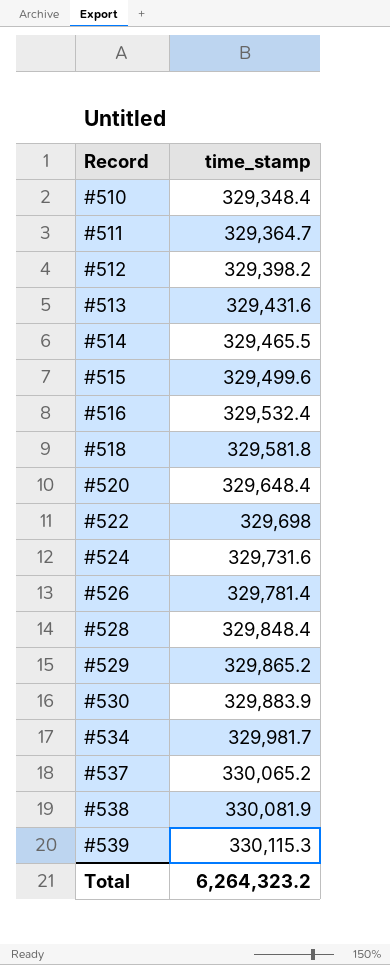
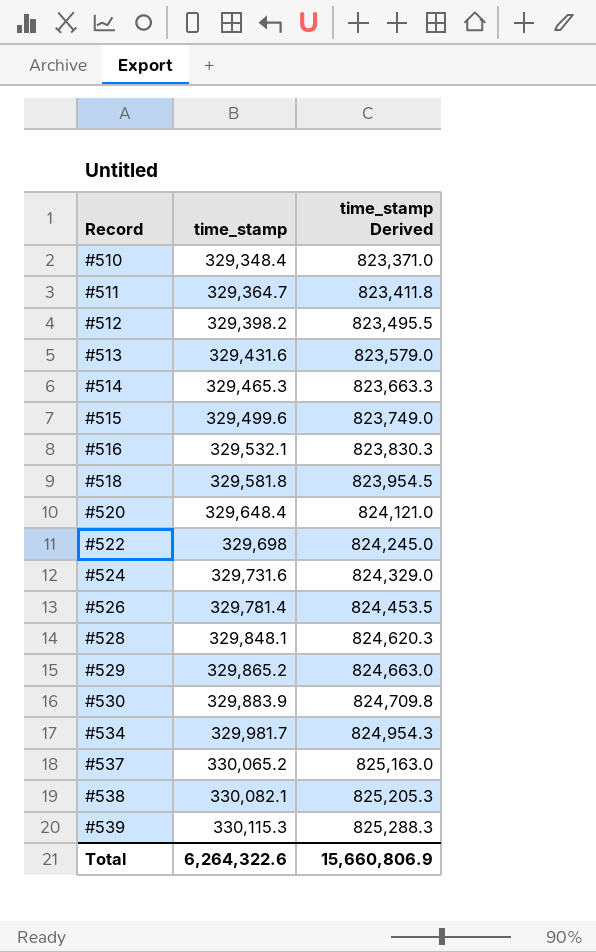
column time_stamp Derived | formula: none -> [time_stamp] * 2.5
#514 | time_stamp: 329,465.5 -> 329,465.3
#516 | time_stamp: 329,532.4 -> 329,532.1
#528 | time_stamp: 329,848.4 -> 329,848.1
#538 | time_stamp: 330,081.9 -> 330,082.1
Total | time_stamp: 6,264,323.2 -> 6,264,322.6

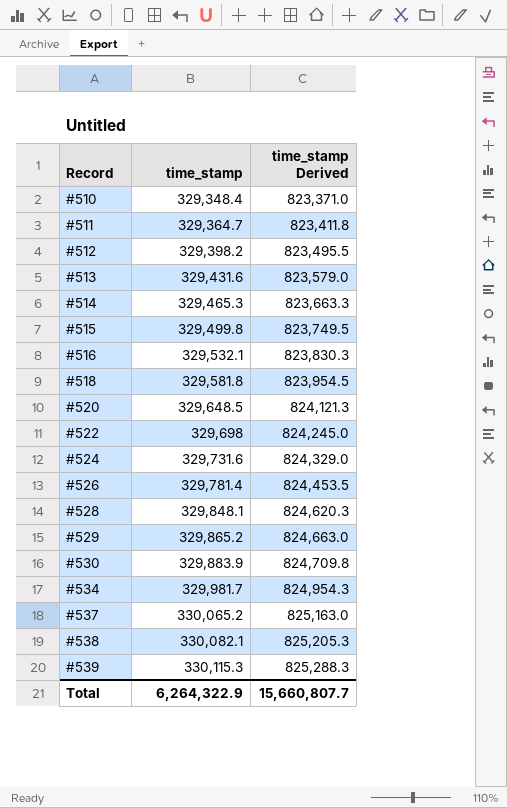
#515 | time_stamp: 329,499.6 -> 329,499.8
#515 | time_stamp Derived: 823,749.0 -> 823,749.5
#520 | time_stamp: 329,648.4 -> 329,648.5
#520 | time_stamp Derived: 824,121.0 -> 824,121.3
Total | time_stamp: 6,264,322.6 -> 6,264,322.9
Total | time_stamp Derived: 15,660,806.9 -> 15,660,807.7

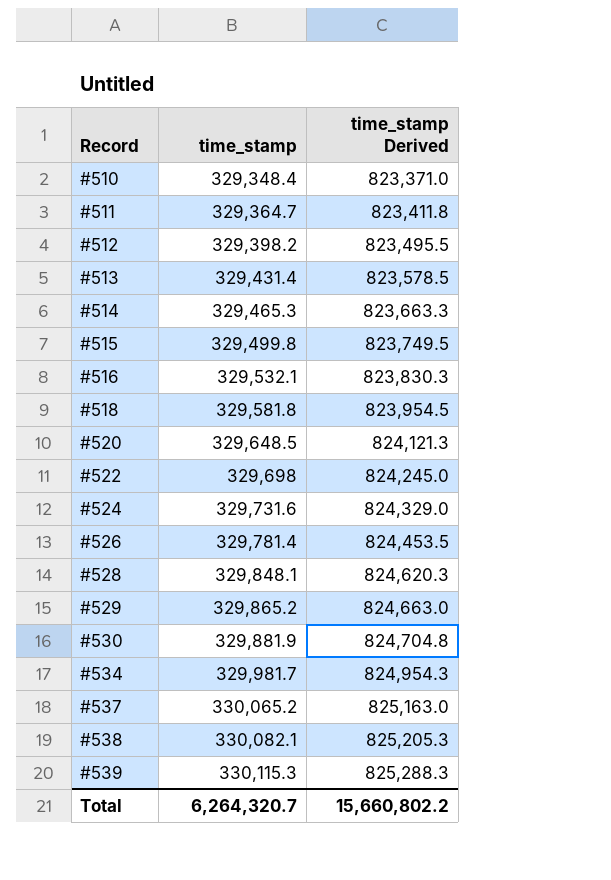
#513 | time_stamp: 329,431.6 -> 329,431.4
#513 | time_stamp Derived: 823,579.0 -> 823,578.5
#530 | time_stamp: 329,883.9 -> 329,881.9
#530 | time_stamp Derived: 824,709.8 -> 824,704.8
Total | time_stamp: 6,264,322.9 -> 6,264,320.7
Total | time_stamp Derived: 15,660,807.7 -> 15,660,802.2

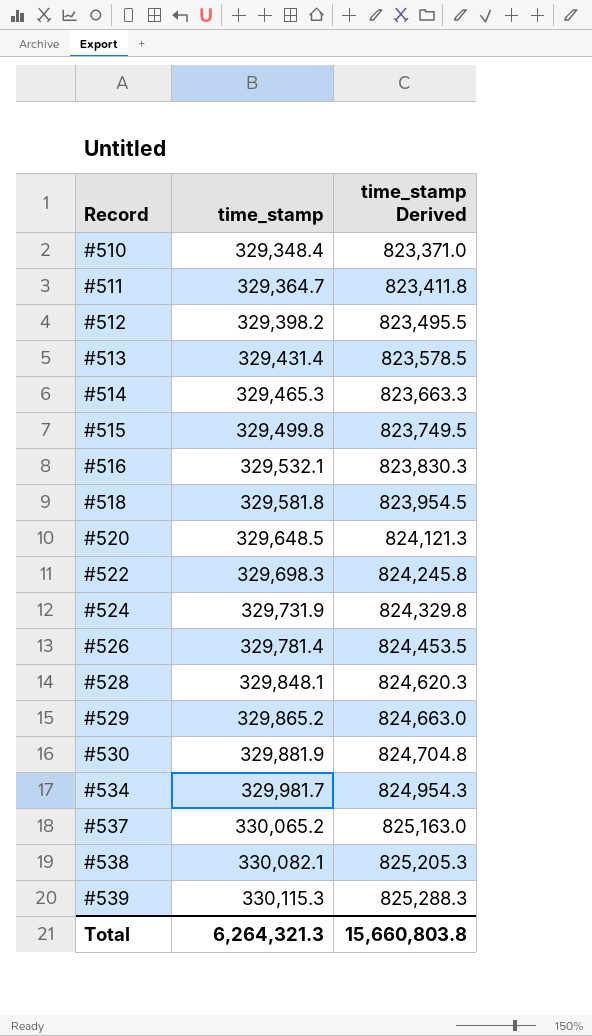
#522 | time_stamp: 329,698 -> 329,698.3
#522 | time_stamp Derived: 824,245.0 -> 824,245.8
#524 | time_stamp: 329,731.6 -> 329,731.9
#524 | time_stamp Derived: 824,329.0 -> 824,329.8
Total | time_stamp: 6,264,320.7 -> 6,264,321.3
Total | time_stamp Derived: 15,660,802.2 -> 15,660,803.8

